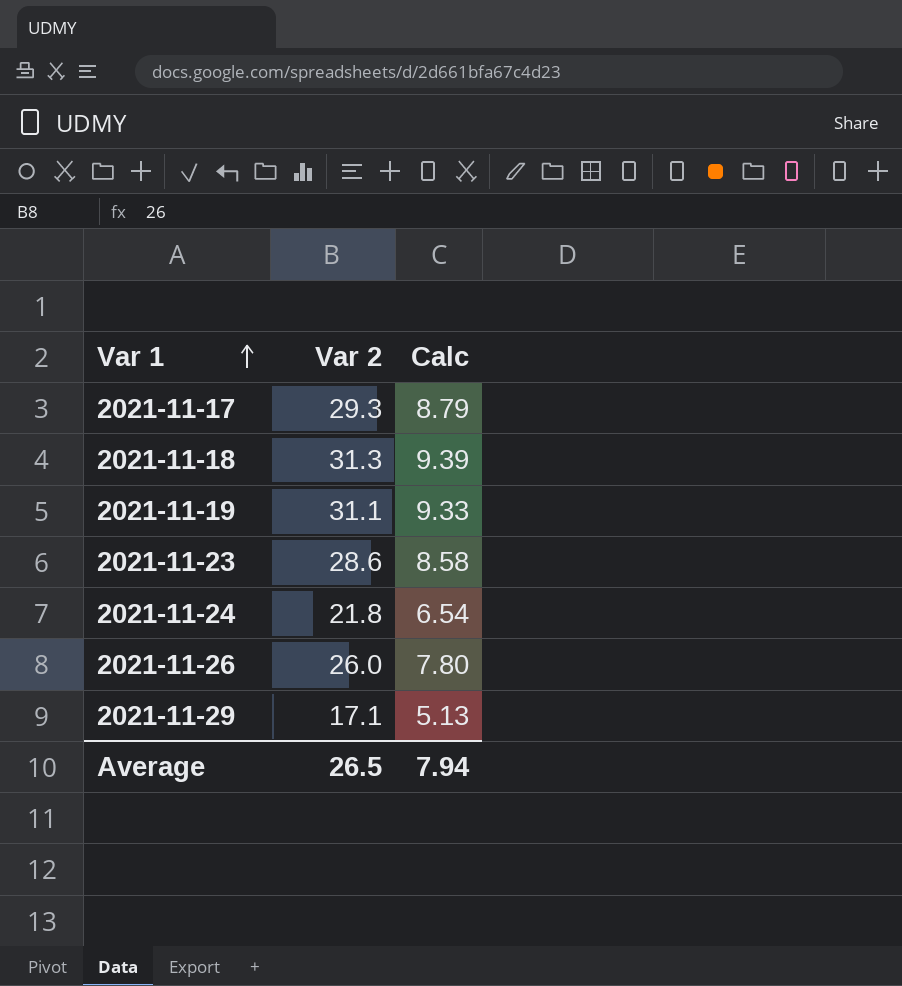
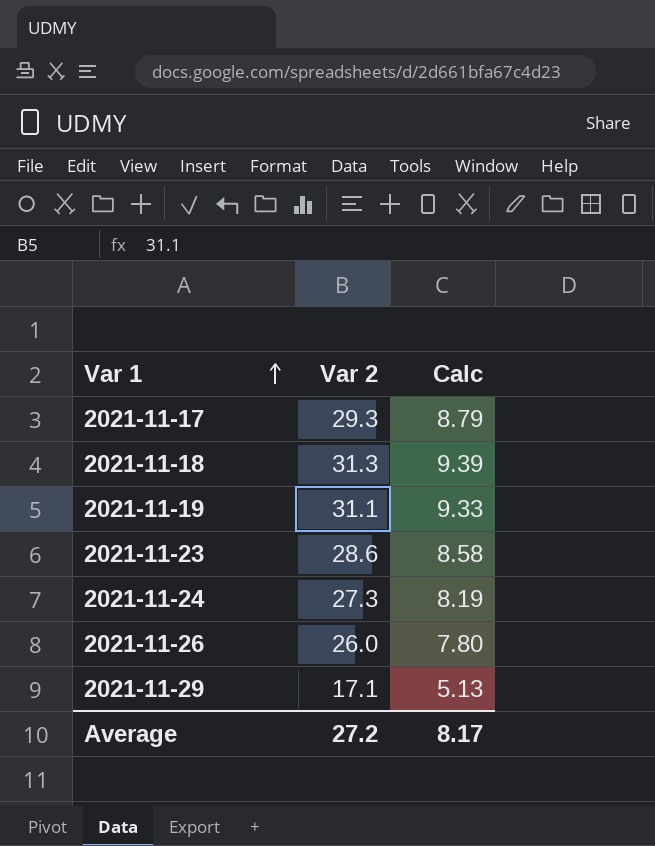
2021-11-24 | Var 2: 21.8 -> 27.3
2021-11-24 | Calc: 6.54 -> 8.19
Average | Var 2: 26.5 -> 27.2
Average | Calc: 7.94 -> 8.17

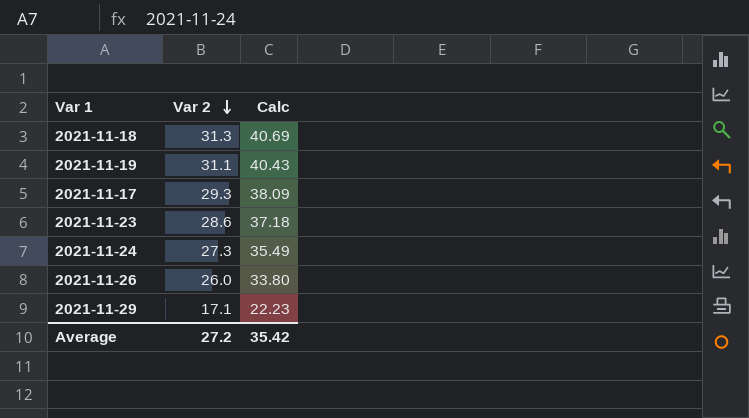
row order: Var 1 ascending -> Var 2 descending
column Calc | formula: [Var 2] * 0.3 -> [Var 2] * 1.3
Average | Calc: 8.17 -> 35.42

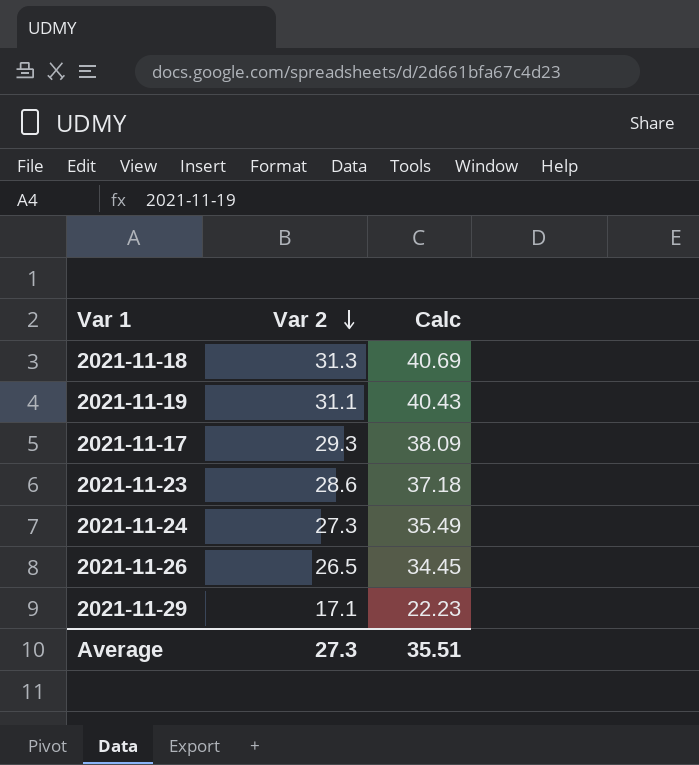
2021-11-26 | Var 2: 26.0 -> 26.5
2021-11-26 | Calc: 33.80 -> 34.45
Average | Var 2: 27.2 -> 27.3
Average | Calc: 35.42 -> 35.51

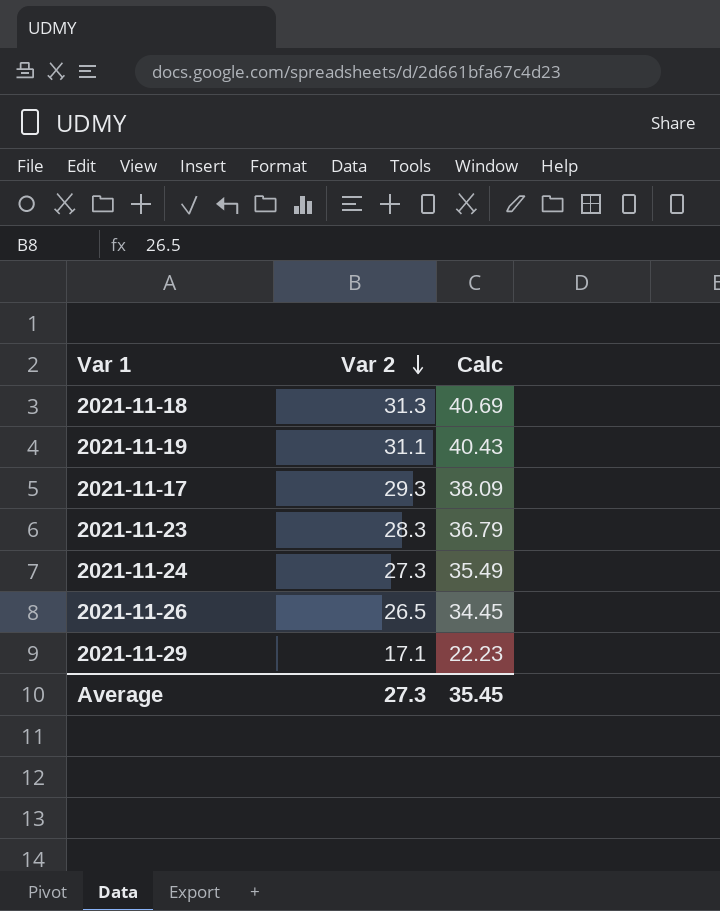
2021-11-23 | Var 2: 28.6 -> 28.3
2021-11-23 | Calc: 37.18 -> 36.79
Average | Calc: 35.51 -> 35.45

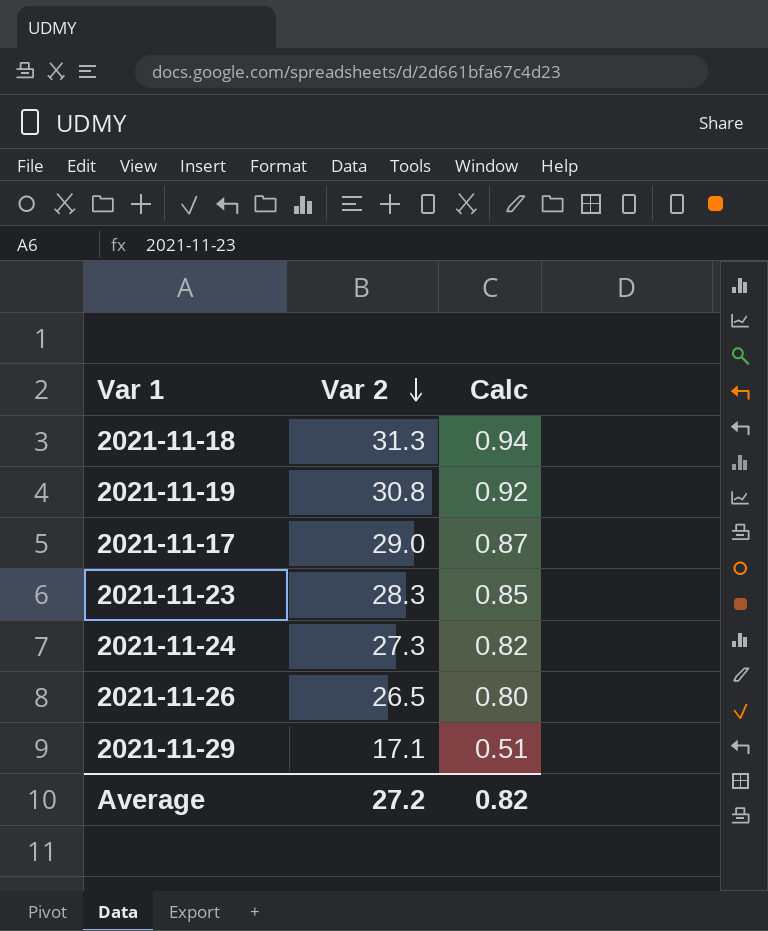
column Calc | formula: [Var 2] * 1.3 -> [Var 2] * 0.03
2021-11-19 | Var 2: 31.1 -> 30.8
2021-11-17 | Var 2: 29.3 -> 29.0
Average | Var 2: 27.3 -> 27.2
Average | Calc: 35.45 -> 0.82

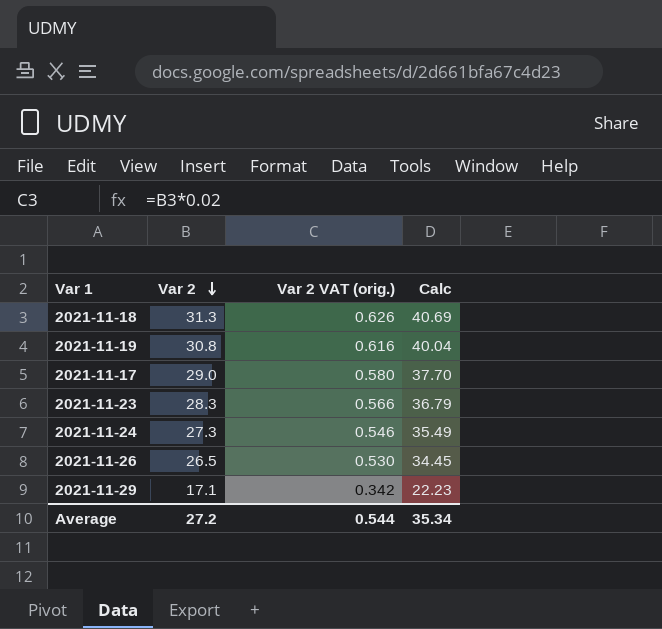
column Var 2 VAT (orig.) | formula: none -> [Var 2] * 0.02
column Calc | formula: [Var 2] * 0.03 -> [Var 2] * 1.3
Average | Calc: 0.82 -> 35.34

